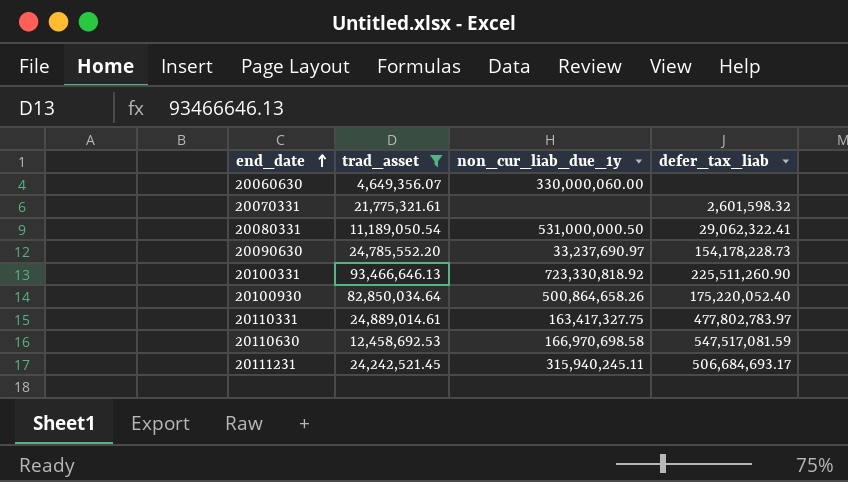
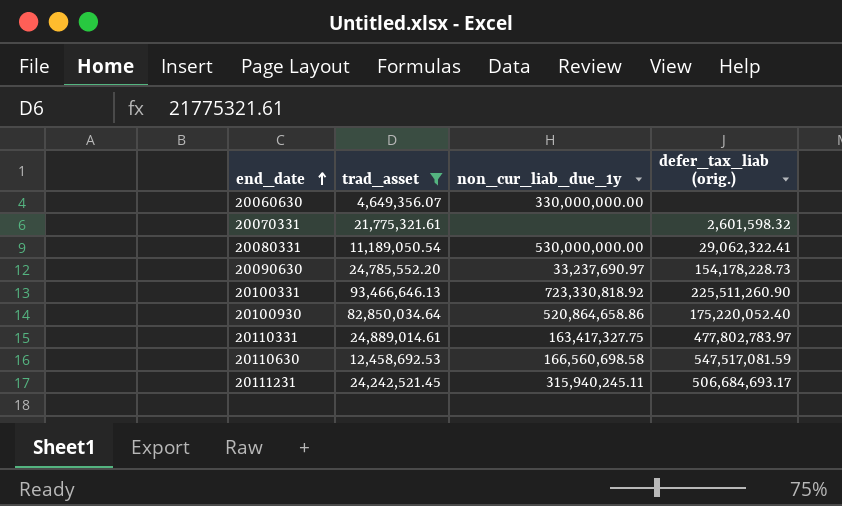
column name: defer_tax_liab -> defer_tax_liab (orig.)
20060630 | non_cur_liab_due_1y: 330,000,060.00 -> 330,000,000.00
20080331 | non_cur_liab_due_1y: 531,000,000.50 -> 530,000,000.00
20100930 | non_cur_liab_due_1y: 500,864,658.26 -> 520,864,658.86
20110630 | non_cur_liab_due_1y: 166,970,698.58 -> 166,560,698.58

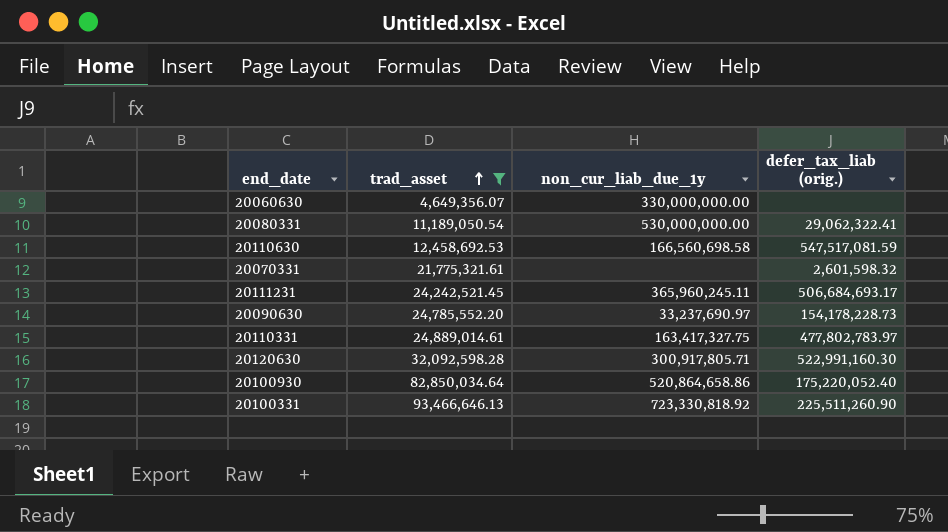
row order: end_date ascending -> trad_asset ascending
20111231 | non_cur_liab_due_1y: 315,940,245.11 -> 365,960,245.11
row 20120630: none -> 32,092,598.28 | 300,917,805.71 | 522,991,160.30

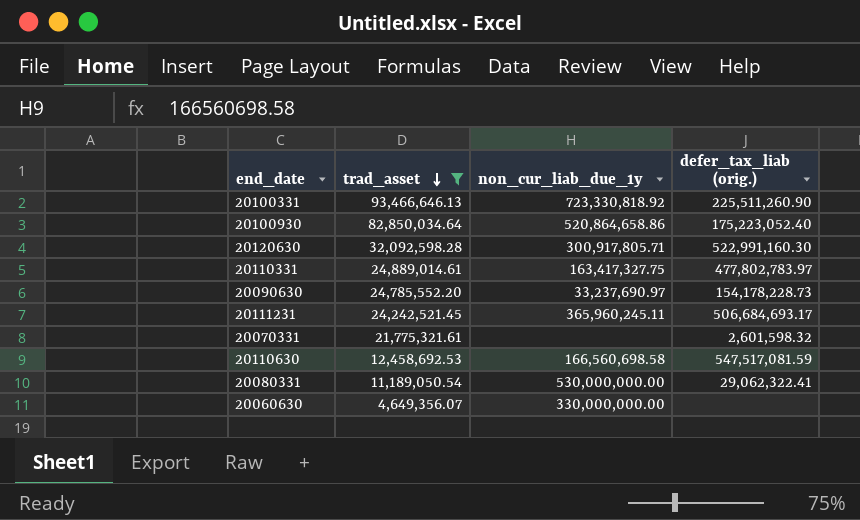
row order: trad_asset ascending -> trad_asset descending
20100930 | defer_tax_liab (orig.): 175,220,052.40 -> 175,223,052.40

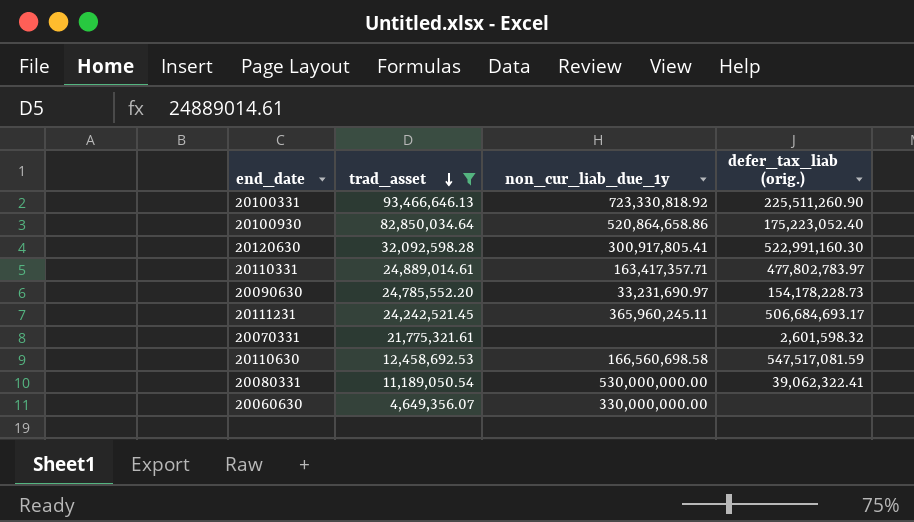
20120630 | non_cur_liab_due_1y: 300,917,805.71 -> 300,917,805.41
20110331 | non_cur_liab_due_1y: 163,417,327.75 -> 163,417,357.71
20090630 | non_cur_liab_due_1y: 33,237,690.97 -> 33,231,690.97
20080331 | defer_tax_liab (orig.): 29,062,322.41 -> 39,062,322.41

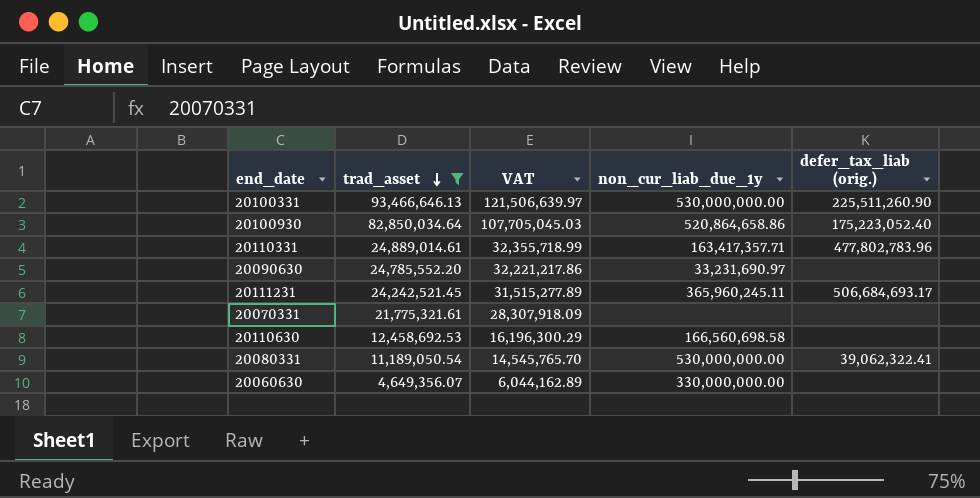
column VAT | formula: none -> [trad_asset] * 1.3
row 20120630: 32,092,598.28 | 300,917,805.41 | 522,991,160.30 -> none
20100331 | non_cur_liab_due_1y: 723,330,818.92 -> 530,000,000.00
20110331 | defer_tax_liab (orig.): 477,802,783.97 -> 477,802,783.96
20090630 | defer_tax_liab (orig.): 154,178,228.73 -> none
20070331 | defer_tax_liab (orig.): 2,601,598.32 -> none
20110630 | defer_tax_liab (orig.): 547,517,081.59 -> none

